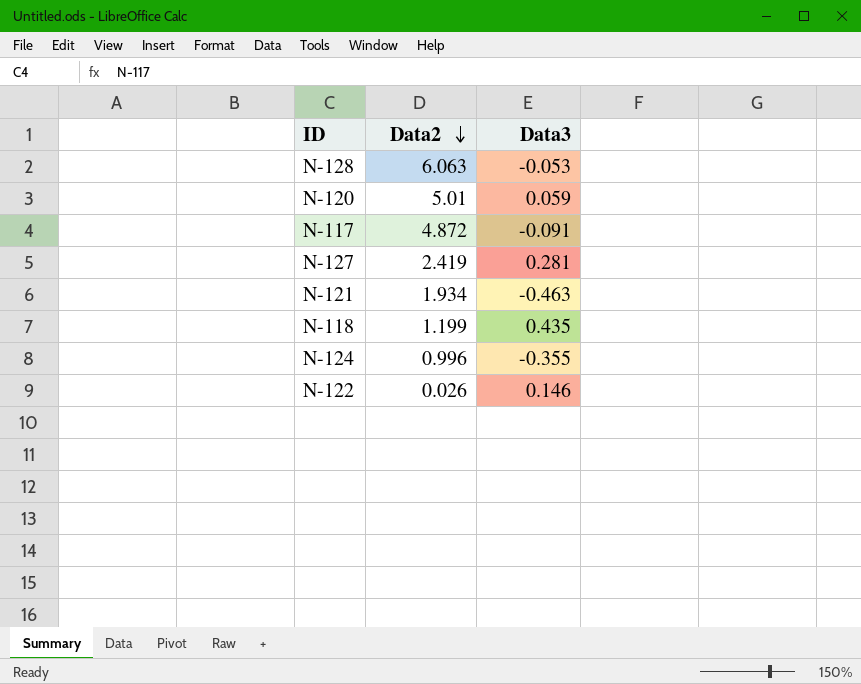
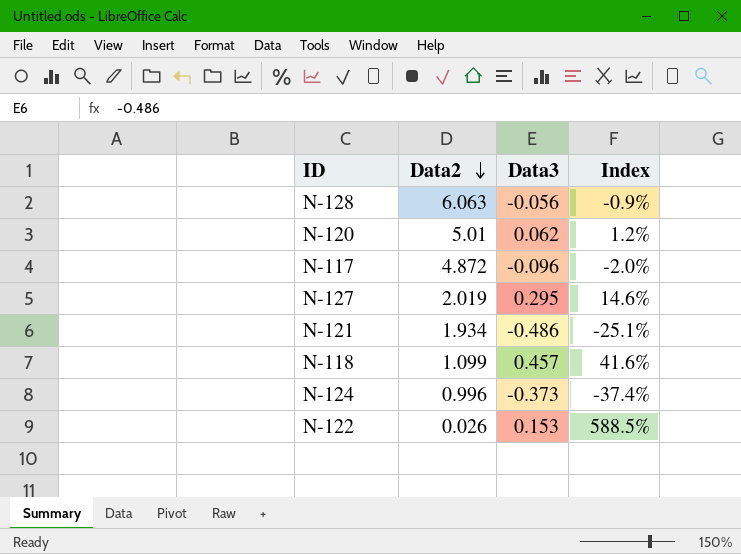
column Index | formula: none -> [Data3] / [Data2]
N-128 | Data3: -0.053 -> -0.056
N-120 | Data3: 0.059 -> 0.062
N-117 | Data3: -0.091 -> -0.096
N-127 | Data2: 2.419 -> 2.019
N-127 | Data3: 0.281 -> 0.295
N-121 | Data3: -0.463 -> -0.486
N-118 | Data2: 1.199 -> 1.099
N-118 | Data3: 0.435 -> 0.457
N-124 | Data3: -0.355 -> -0.373
N-122 | Data3: 0.146 -> 0.153

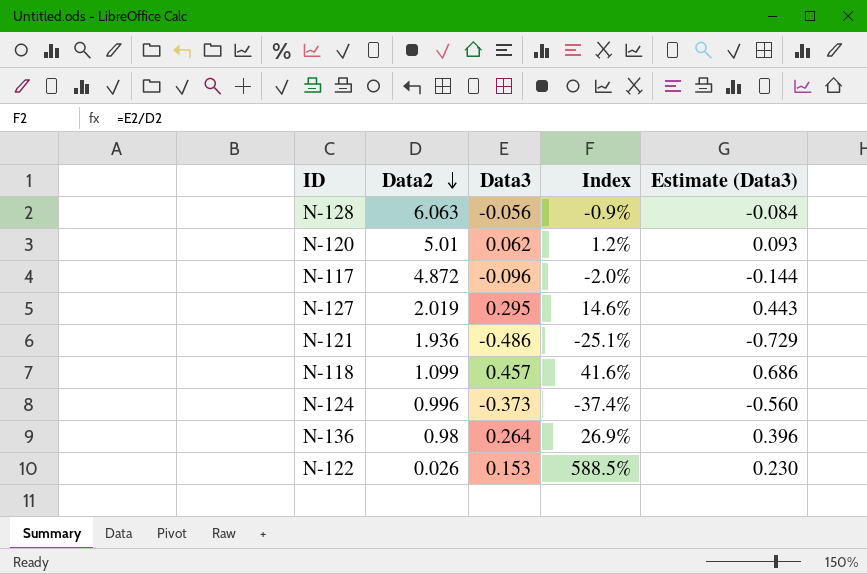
column Estimate (Data3) | formula: none -> [Data3] * 1.5
N-121 | Data2: 1.934 -> 1.936
row N-136: none -> 0.98 | 0.264 | 26.9% | 0.396

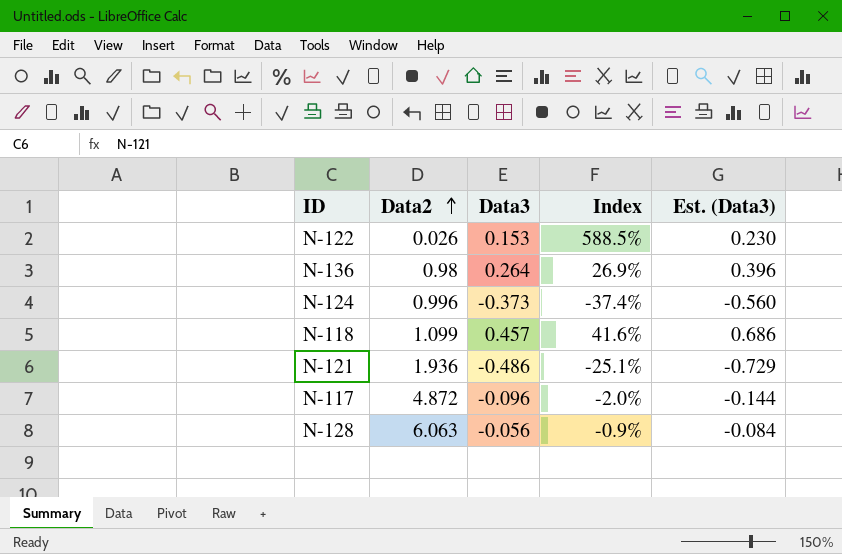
row order: Data2 descending -> Data2 ascending
column name: Estimate (Data3) -> Est. (Data3)
row N-120: 5.01 | 0.062 | 1.2% | 0.093 -> none
row N-127: 2.019 | 0.295 | 14.6% | 0.443 -> none

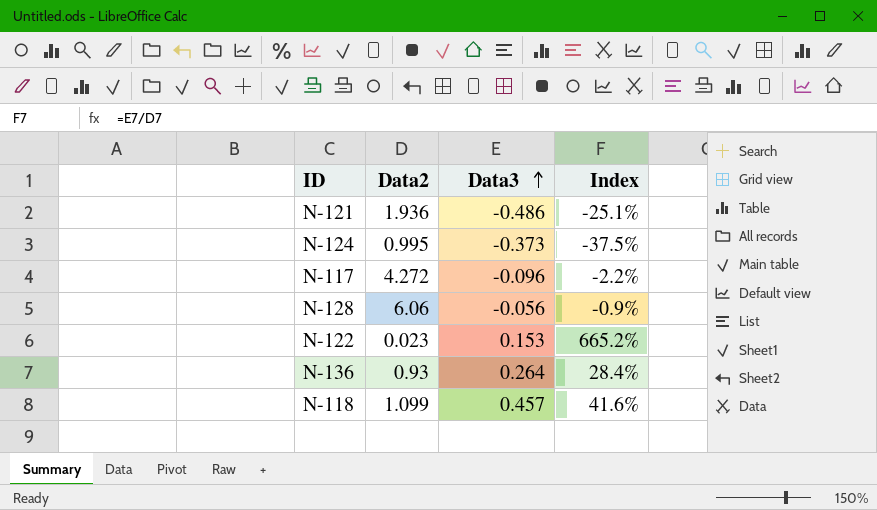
row order: Data2 ascending -> Data3 ascending
column Est. (Data3) | formula: [Data3] * 1.5 -> none
N-124 | Data2: 0.996 -> 0.995
N-124 | Index: -37.4% -> -37.5%
N-117 | Data2: 4.872 -> 4.272
N-117 | Index: -2.0% -> -2.2%
N-128 | Data2: 6.063 -> 6.06
N-122 | Data2: 0.026 -> 0.023
N-122 | Index: 588.5% -> 665.2%
N-136 | Data2: 0.98 -> 0.93
N-136 | Index: 26.9% -> 28.4%

